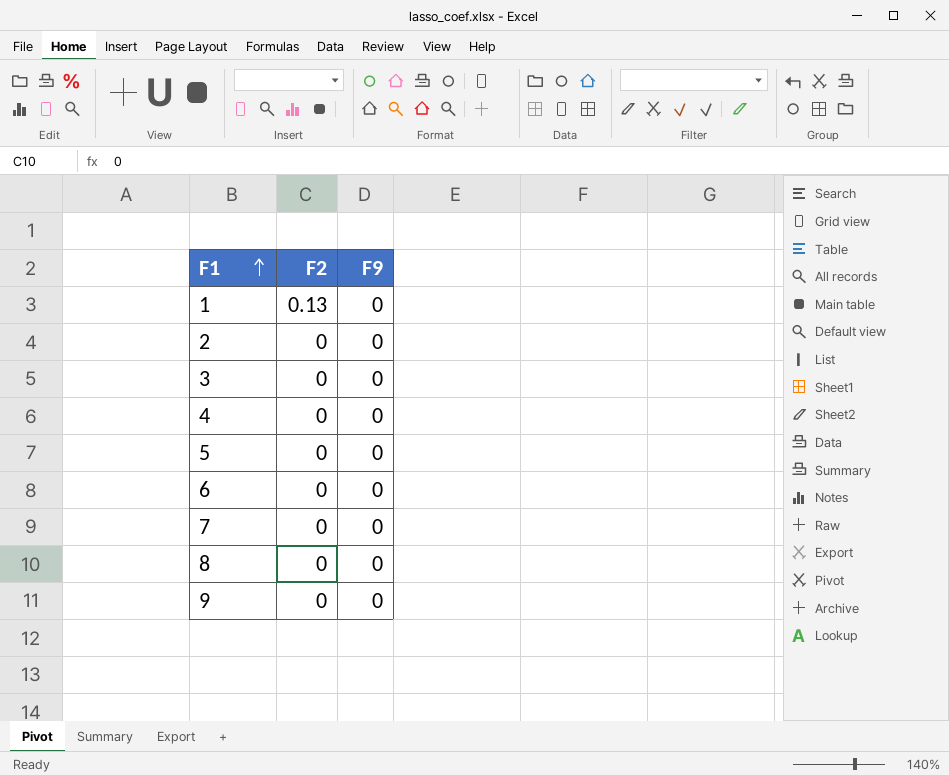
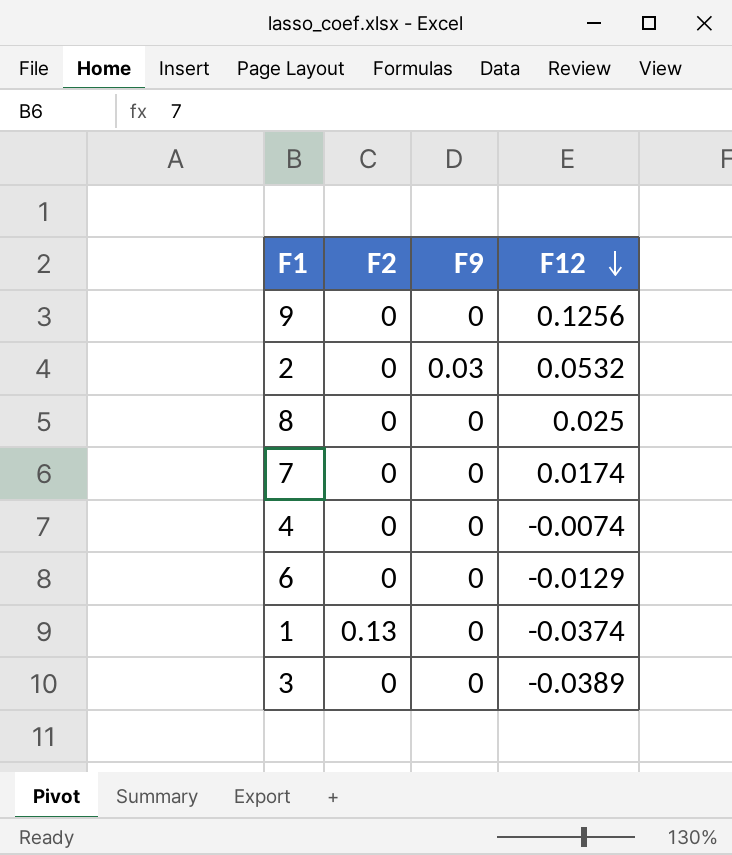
row order: F1 ascending -> F12 descending
column F12 | position: none -> 4
row 5: 0 | 0 -> none
2 | F9: 0 -> 0.03

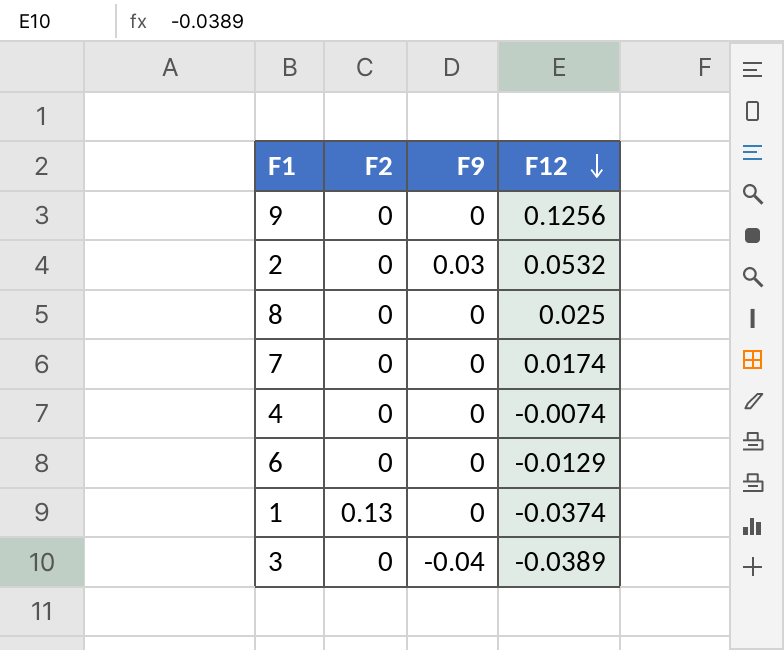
3 | F9: 0 -> -0.04

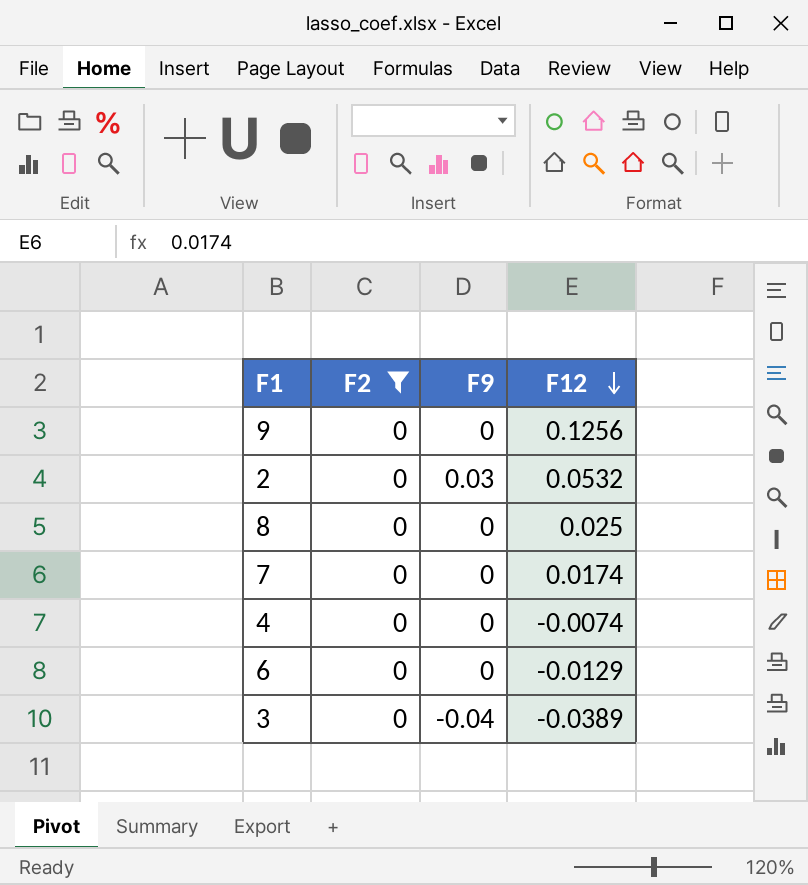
filter: none -> F2 = 0

